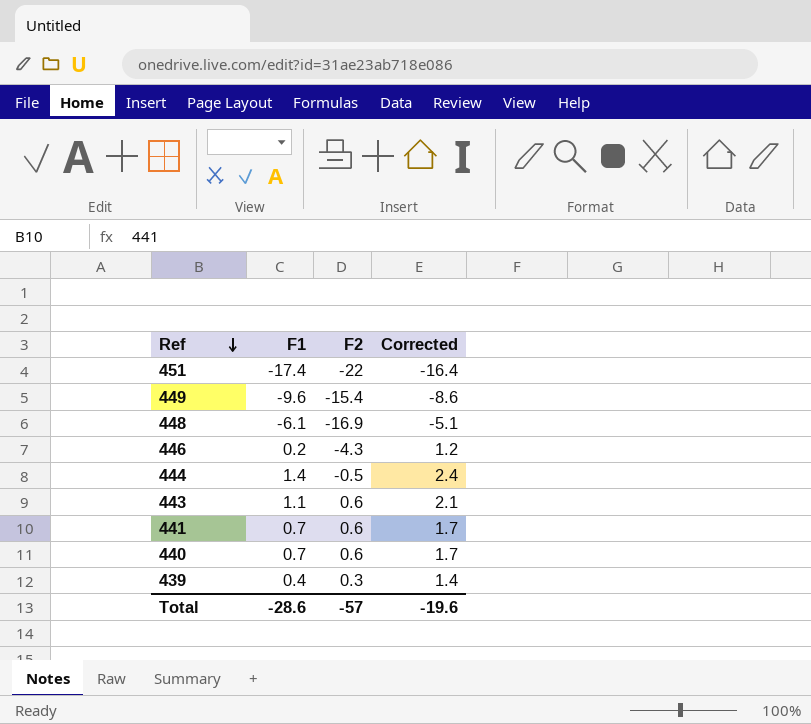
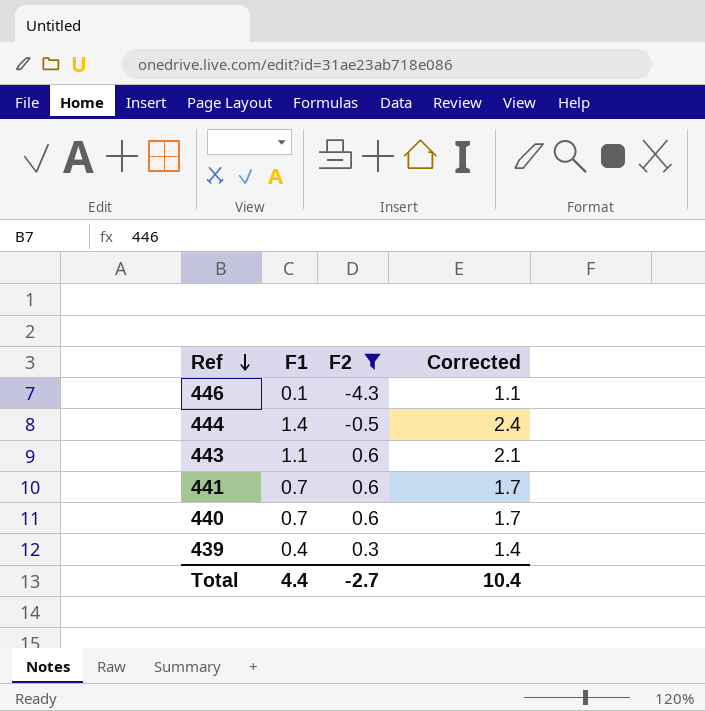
filter: none -> F2 >= -4.3
446 | F1: 0.2 -> 0.1
446 | Corrected: 1.2 -> 1.1
Total | F1: -28.6 -> 4.4
Total | F2: -57 -> -2.7
Total | Corrected: -19.6 -> 10.4

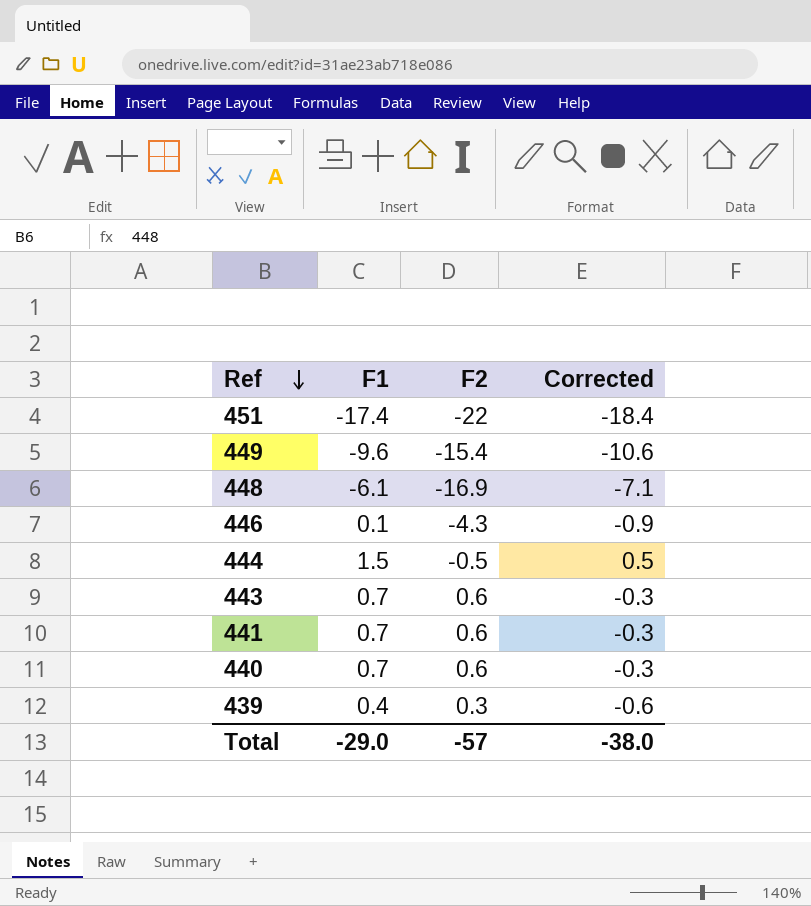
filter: F2 >= -4.3 -> none
column Corrected | formula: [F1] + 1 -> [F1] - 1
444 | F1: 1.4 -> 1.5
443 | F1: 1.1 -> 0.7
Total | F1: 4.4 -> -29.0
Total | F2: -2.7 -> -57
Total | Corrected: 10.4 -> -38.0

